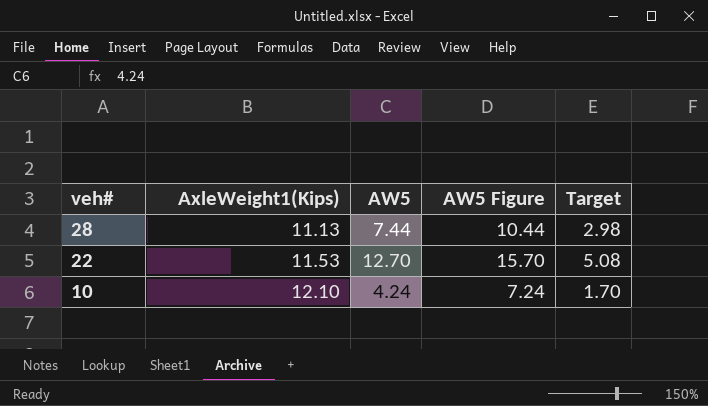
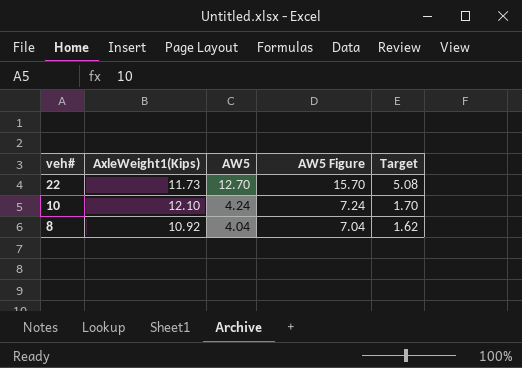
row 28: 11.13 | 7.44 | 10.44 | 2.98 -> none
22 | AxleWeight1(Kips): 11.53 -> 11.73
row 8: none -> 10.92 | 4.04 | 7.04 | 1.62

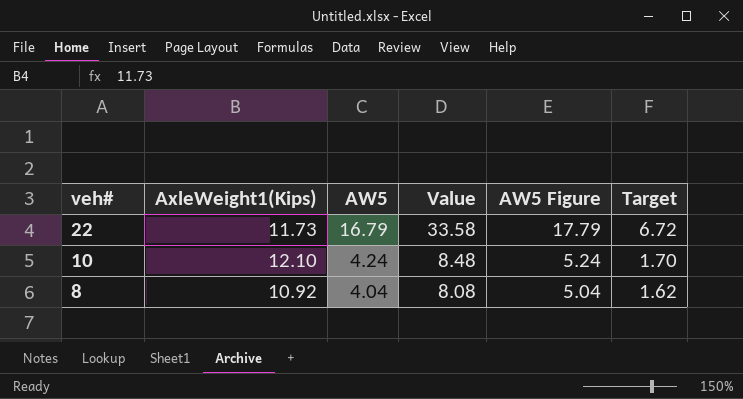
column Value | formula: none -> [AW5] * 2
column AW5 Figure | formula: [AW5] + 3 -> [AW5] + 1
22 | AW5: 12.70 -> 16.79
22 | Target: 5.08 -> 6.72

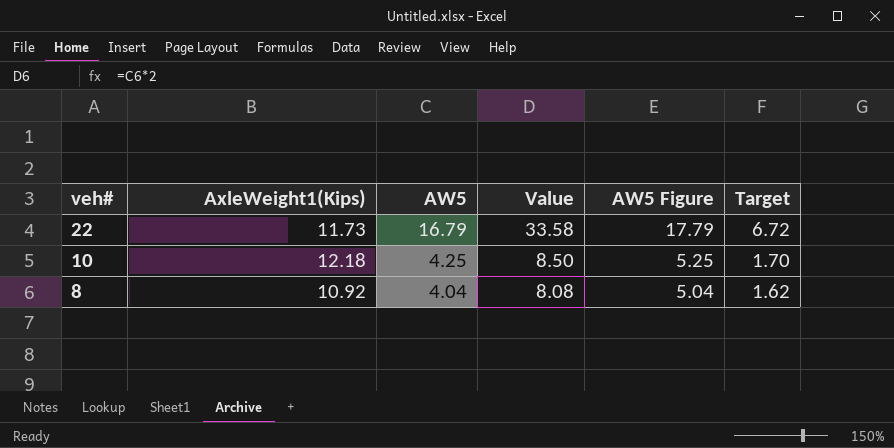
10 | AxleWeight1(Kips): 12.10 -> 12.18
10 | AW5: 4.24 -> 4.25
10 | Value: 8.48 -> 8.50
10 | AW5 Figure: 5.24 -> 5.25

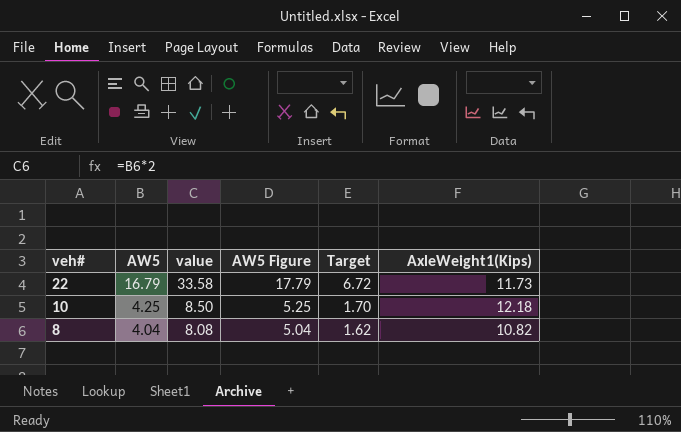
column name: Value -> value
column AxleWeight1(Kips) | position: 2 -> 6
8 | AxleWeight1(Kips): 10.92 -> 10.82

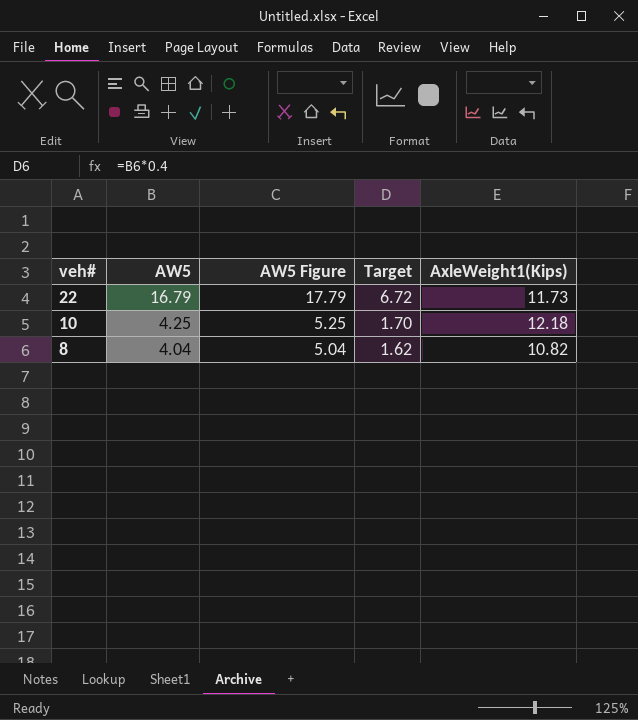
column value | formula: [AW5] * 2 -> none

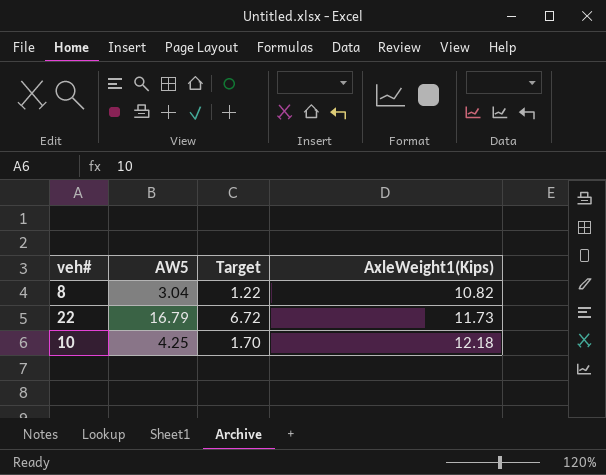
row order: veh# descending -> AxleWeight1(Kips) ascending
column AW5 Figure | formula: [AW5] + 1 -> none
8 | AW5: 4.04 -> 3.04
8 | Target: 1.62 -> 1.22

